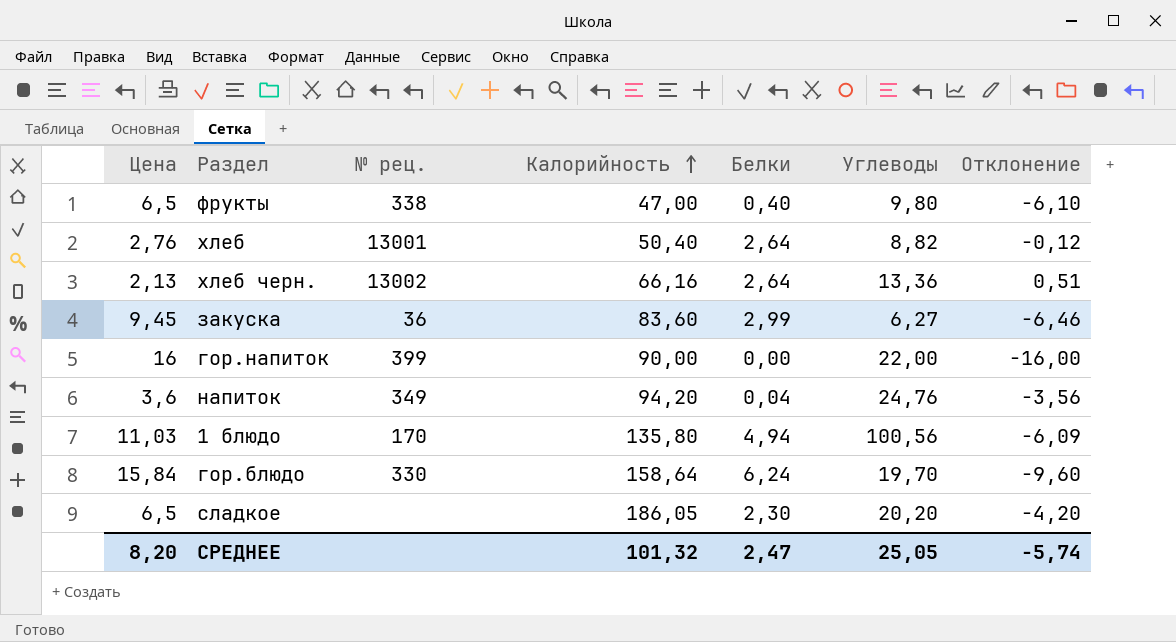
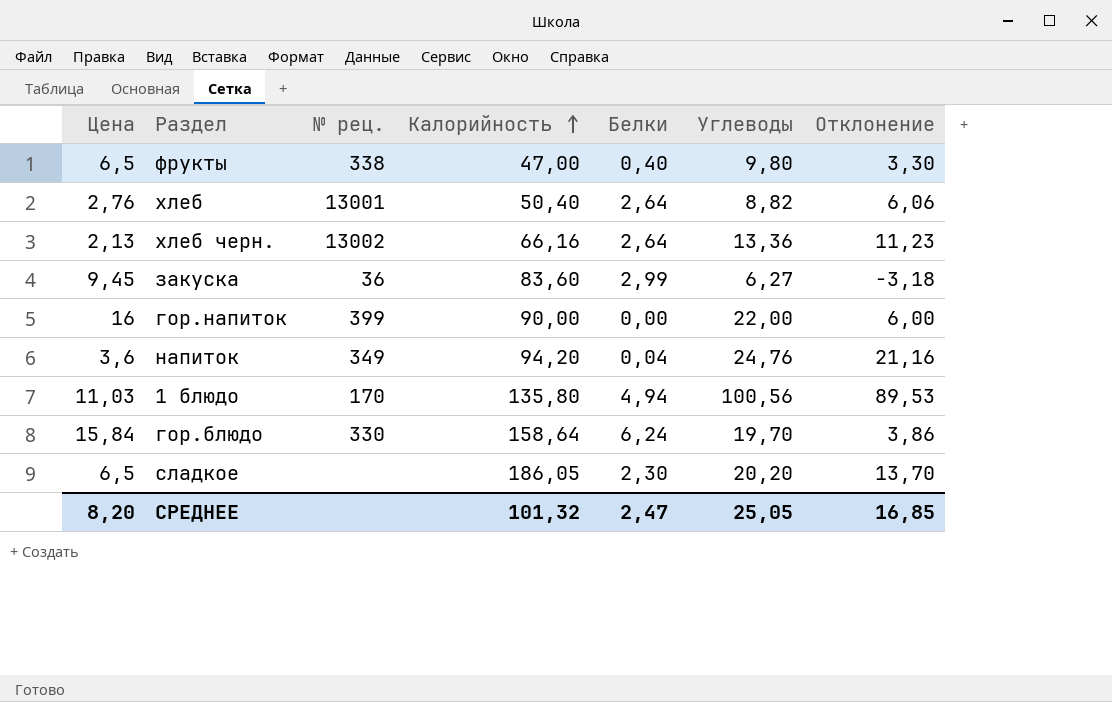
column Отклонение | formula: [Белки] - [Цена] -> [Углеводы] - [Цена]
СРЕДНЕЕ | Отклонение: -5,74 -> 16,85

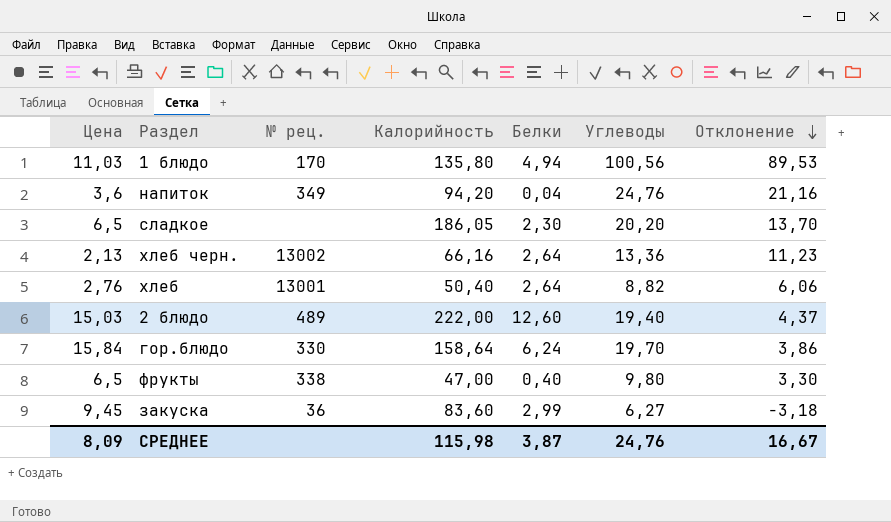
row order: Калорийность ascending -> Отклонение descending
row гор.напиток: 16 | 399 | 90,00 | 0,00 | 22,00 | 6,00 -> none
row 2 блюдо: none -> 15,03 | 489 | 222,00 | 12,60 | 19,40 | 4,37
СРЕДНЕЕ | Цена: 8,20 -> 8,09
СРЕДНЕЕ | Калорийность: 101,32 -> 115,98
СРЕДНЕЕ | Белки: 2,47 -> 3,87
СРЕДНЕЕ | Углеводы: 25,05 -> 24,76
СРЕДНЕЕ | Отклонение: 16,85 -> 16,67

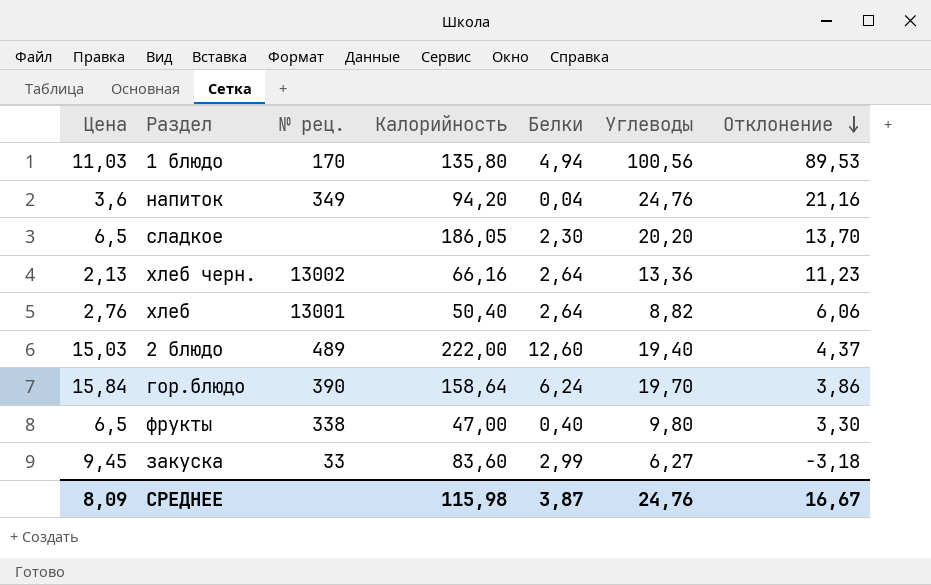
гор.блюдо | № рец.: 330 -> 390
закуска | № рец.: 36 -> 33

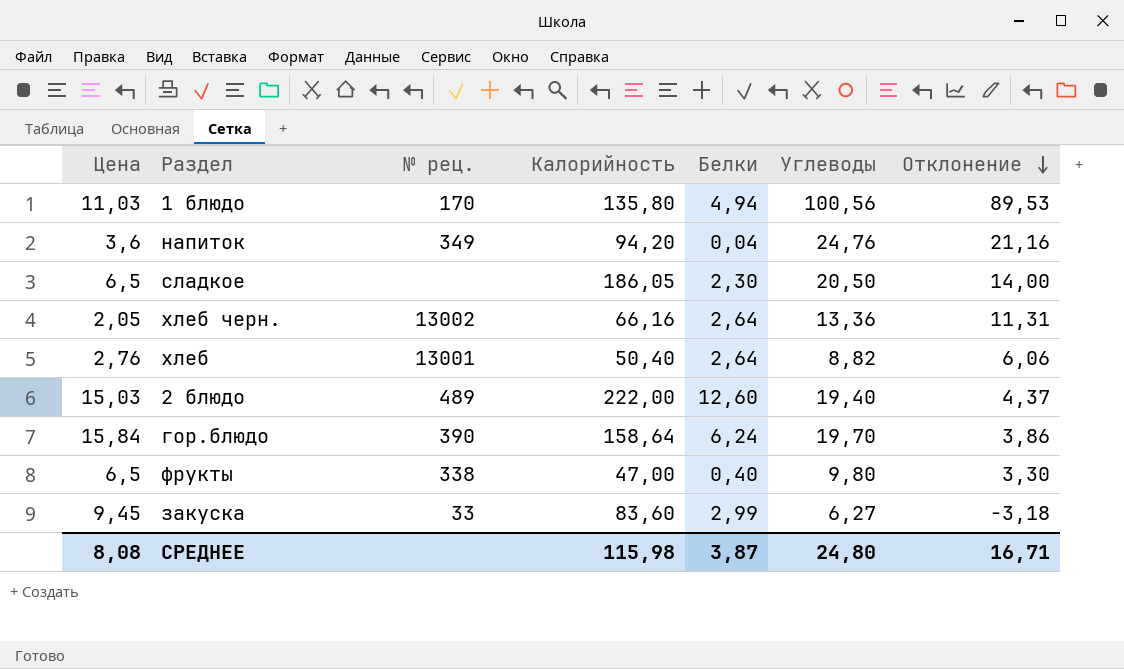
сладкое | Углеводы: 20,20 -> 20,50
сладкое | Отклонение: 13,70 -> 14,00
хлеб черн. | Цена: 2,13 -> 2,05
хлеб черн. | Отклонение: 11,23 -> 11,31
СРЕДНЕЕ | Цена: 8,09 -> 8,08
СРЕДНЕЕ | Углеводы: 24,76 -> 24,80
СРЕДНЕЕ | Отклонение: 16,67 -> 16,71

